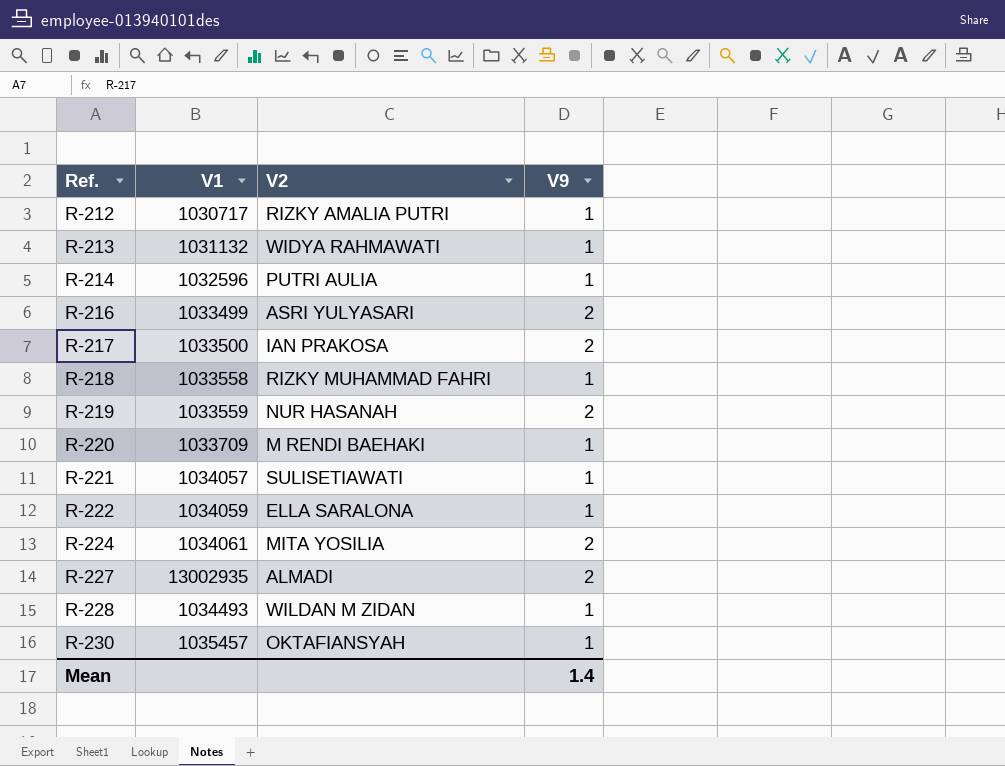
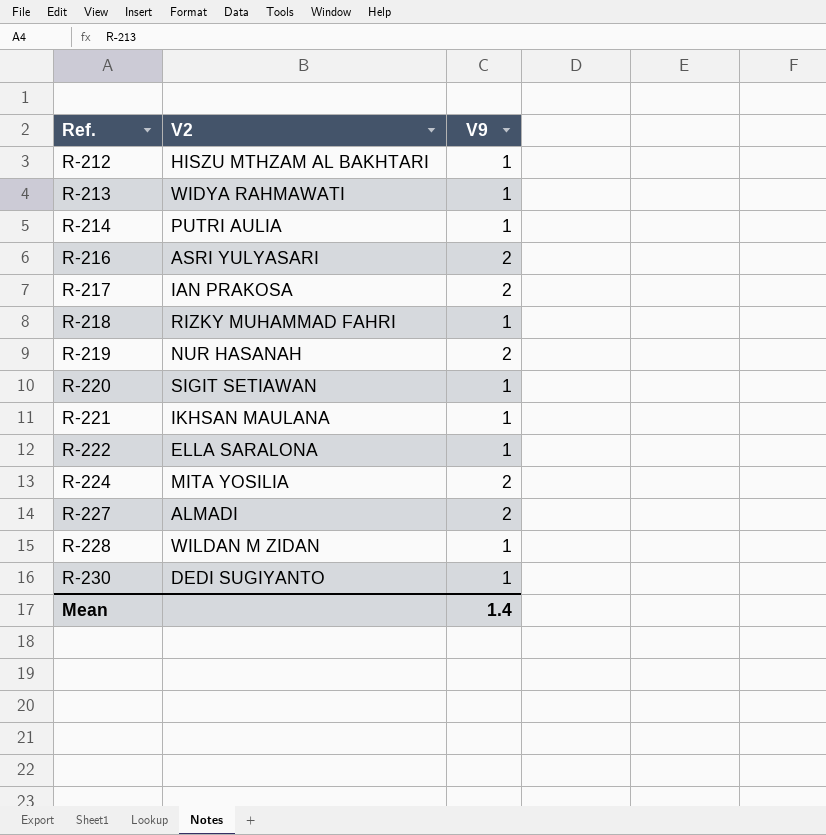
column V1 | position: 2 -> none
R-212 | V2: RIZKY AMALIA PUTRI -> HISZU MTHZAM AL BAKHTARI
R-220 | V2: M RENDI BAEHAKI -> SIGIT SETIAWAN
R-221 | V2: SULISETIAWATI -> IKHSAN MAULANA
R-230 | V2: OKTAFIANSYAH -> DEDI SUGIYANTO

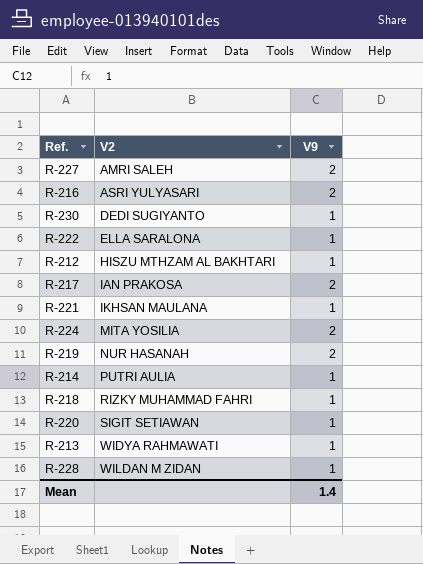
row order: Ref. ascending -> V2 ascending
R-227 | V2: ALMADI -> AMRI SALEH

